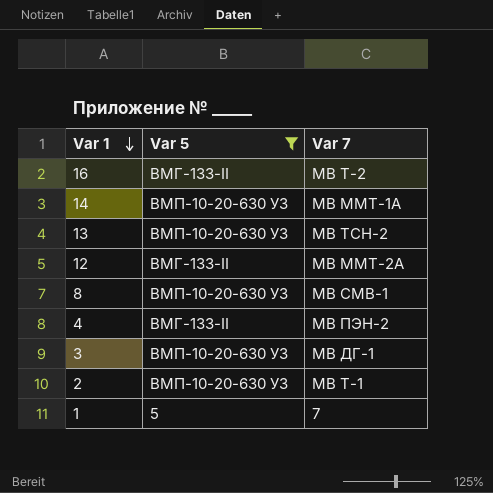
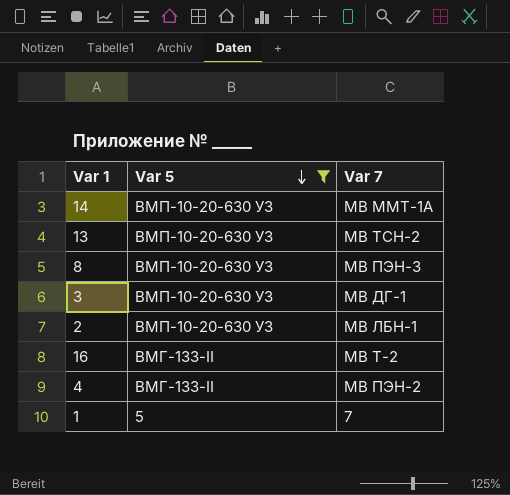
row order: Var 1 descending -> Var 5 descending
row 12: ВМГ-133-II | МВ ММТ-2А -> none
8 | Var 7: МВ СМВ-1 -> МВ ПЭН-3
2 | Var 7: МВ Т-1 -> МВ ЛБН-1

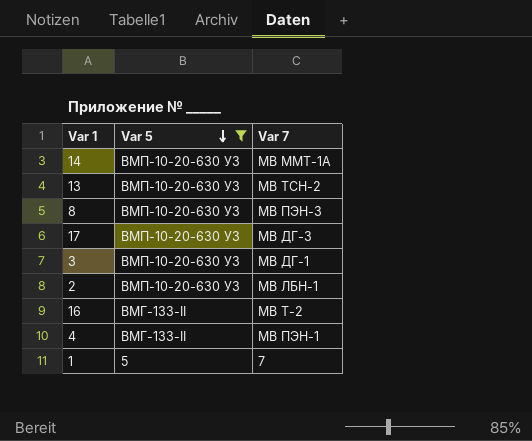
row 17: none -> ВМП-10-20-630 У3 | МВ ДГ-3
4 | Var 7: МВ ПЭН-2 -> МВ ПЭН-1

